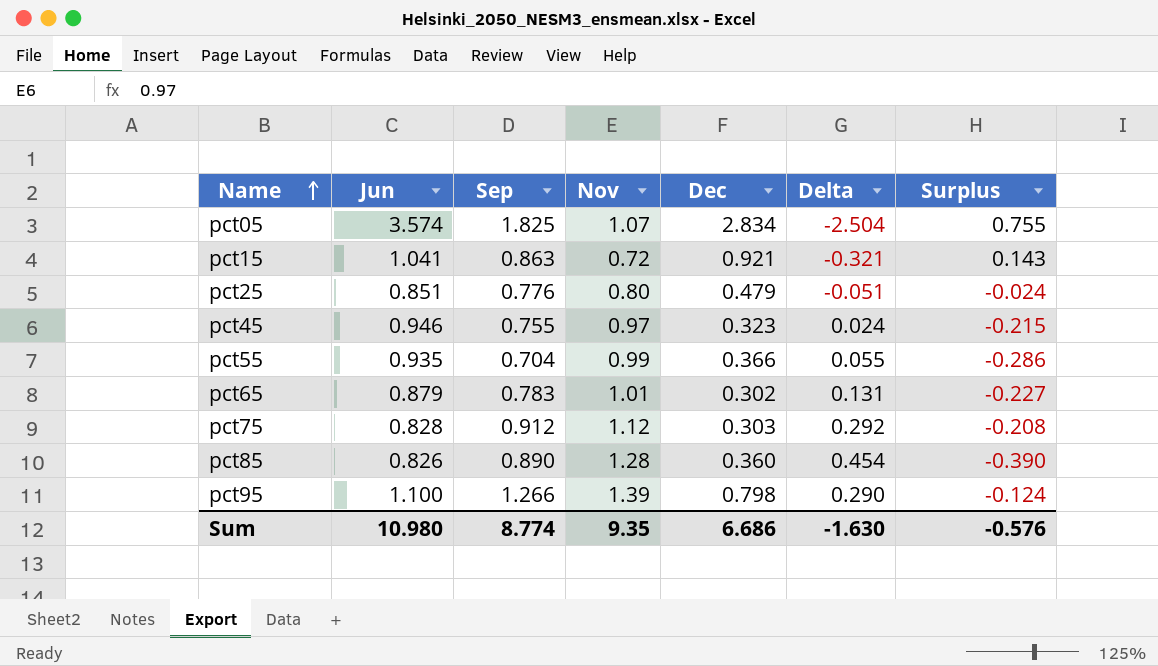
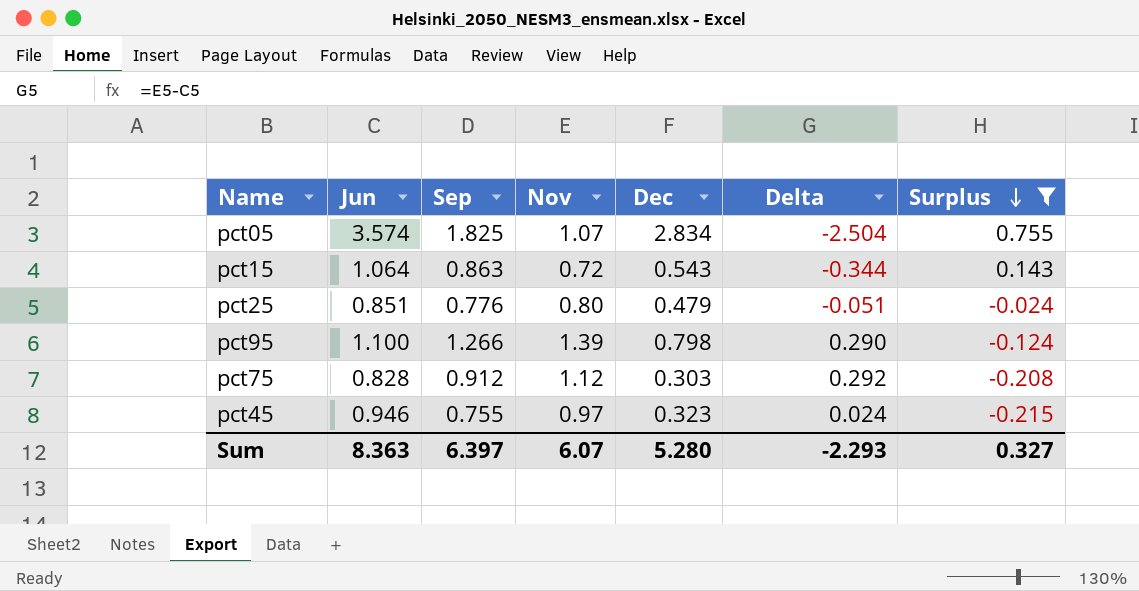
filter: none -> Surplus >= -0.215
row order: Name ascending -> Surplus descending
pct15 | Jun: 1.041 -> 1.064
pct15 | Dec: 0.921 -> 0.543
pct15 | Delta: -0.321 -> -0.344
Sum | Jun: 10.980 -> 8.363
Sum | Sep: 8.774 -> 6.397
Sum | Nov: 9.35 -> 6.07
Sum | Dec: 6.686 -> 5.280
Sum | Delta: -1.630 -> -2.293
Sum | Surplus: -0.576 -> 0.327

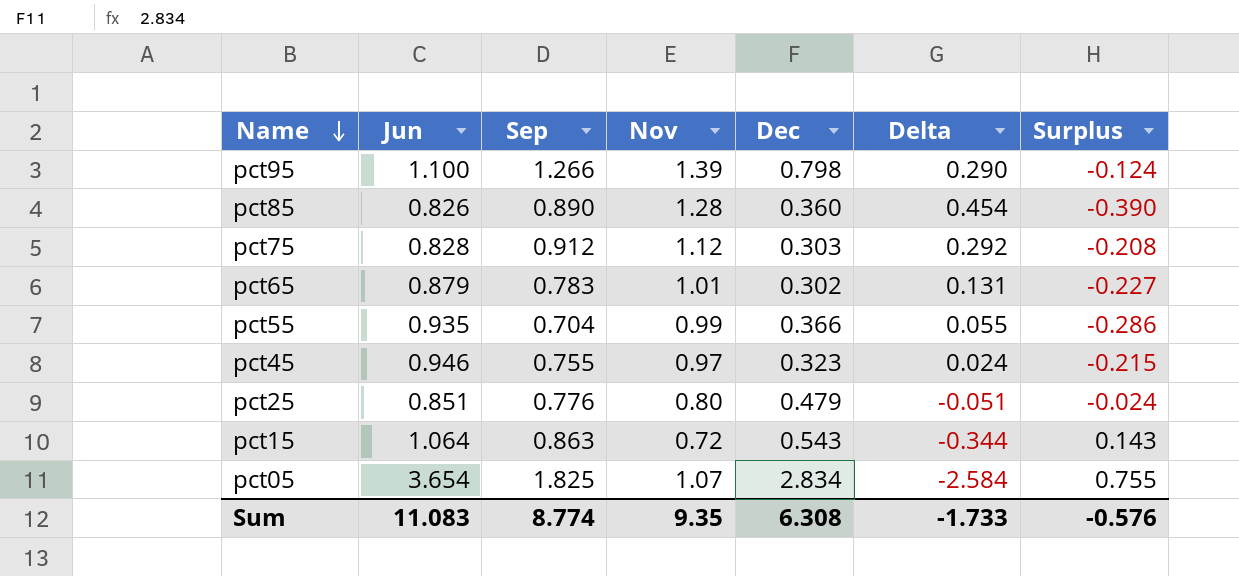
filter: Surplus >= -0.215 -> none
row order: Surplus descending -> Name descending
pct05 | Jun: 3.574 -> 3.654
pct05 | Delta: -2.504 -> -2.584
Sum | Jun: 8.363 -> 11.083
Sum | Sep: 6.397 -> 8.774
Sum | Nov: 6.07 -> 9.35
Sum | Dec: 5.280 -> 6.308
Sum | Delta: -2.293 -> -1.733
Sum | Surplus: 0.327 -> -0.576

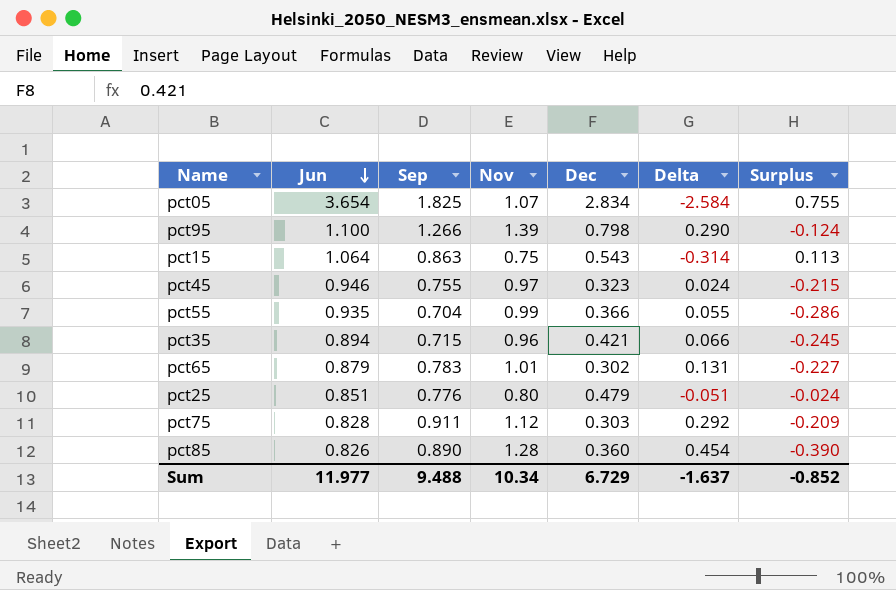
row order: Name descending -> Jun descending
pct15 | Nov: 0.72 -> 0.75
pct15 | Delta: -0.344 -> -0.314
pct15 | Surplus: 0.143 -> 0.113
row pct35: none -> 0.894 | 0.715 | 0.96 | 0.421 | 0.066 | -0.245
pct75 | Sep: 0.912 -> 0.911
pct75 | Surplus: -0.208 -> -0.209
Sum | Jun: 11.083 -> 11.977
Sum | Sep: 8.774 -> 9.488
Sum | Nov: 9.35 -> 10.34
Sum | Dec: 6.308 -> 6.729
Sum | Delta: -1.733 -> -1.637
Sum | Surplus: -0.576 -> -0.852

